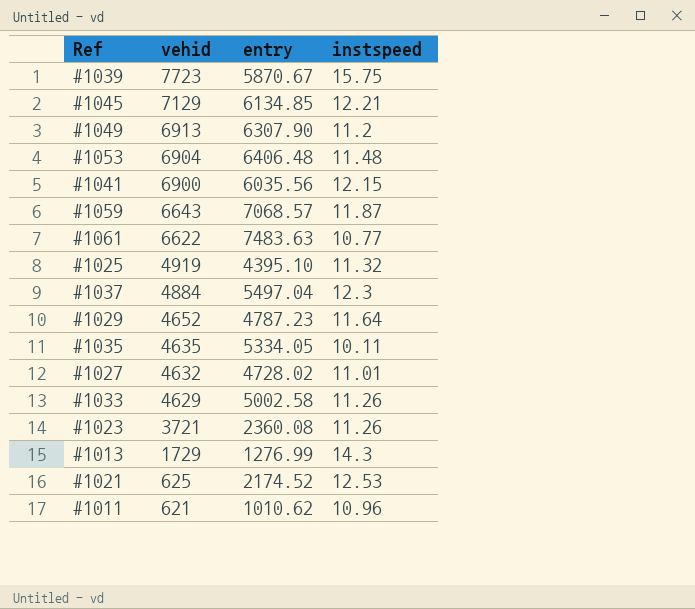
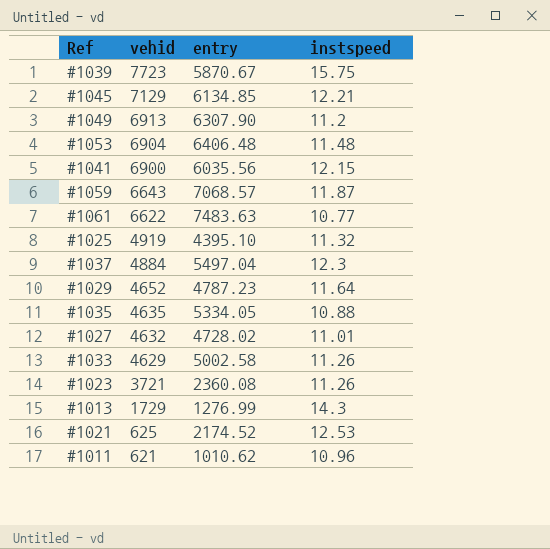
#1035 | instspeed: 10.11 -> 10.88

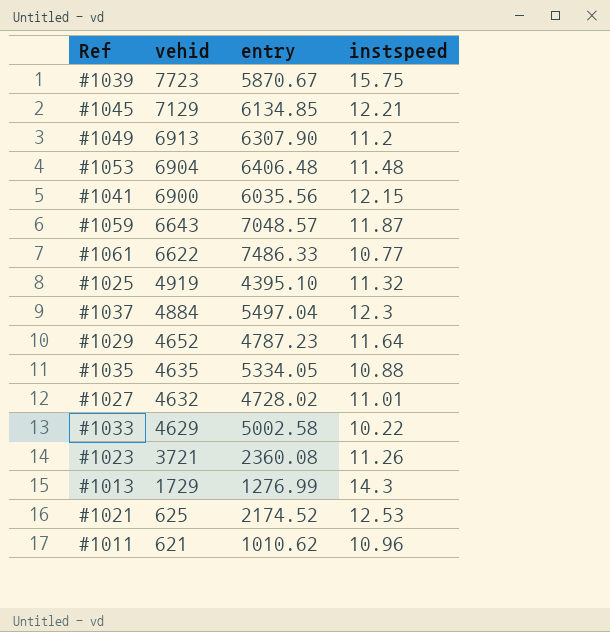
#1059 | entry: 7068.57 -> 7048.57
#1061 | entry: 7483.63 -> 7486.33
#1033 | instspeed: 11.26 -> 10.22

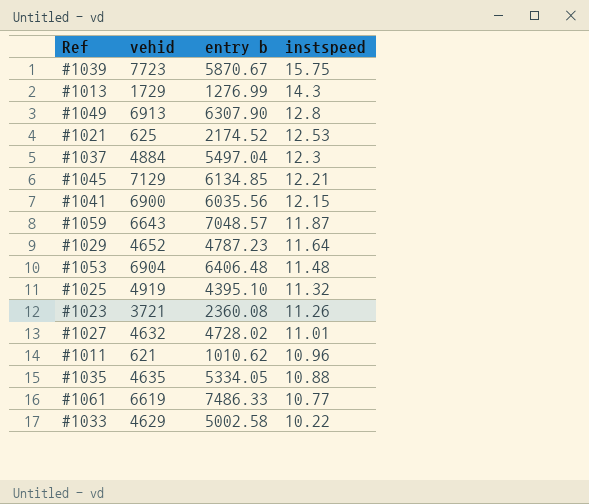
row order: vehid descending -> instspeed descending
column name: entry -> entry b
#1049 | instspeed: 11.2 -> 12.8
#1061 | vehid: 6622 -> 6619

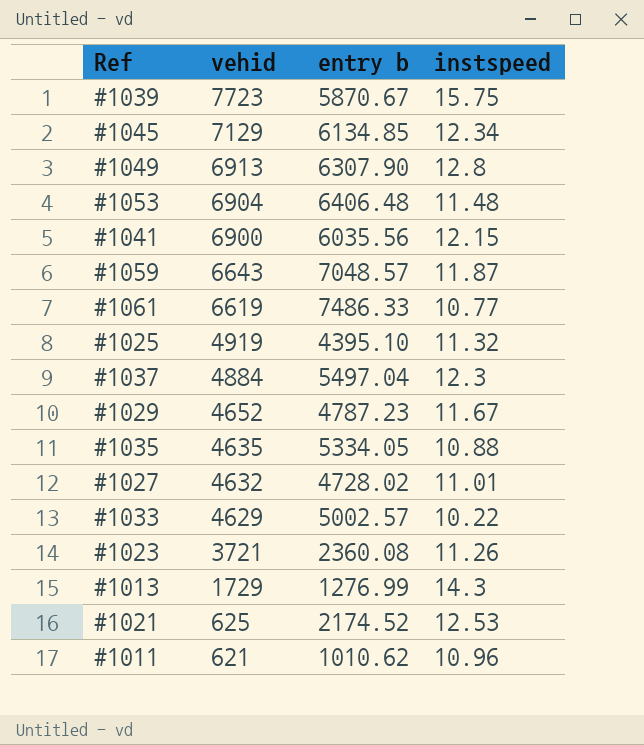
row order: instspeed descending -> vehid descending
#1045 | instspeed: 12.21 -> 12.34
#1029 | instspeed: 11.64 -> 11.67
#1033 | entry b: 5002.58 -> 5002.57

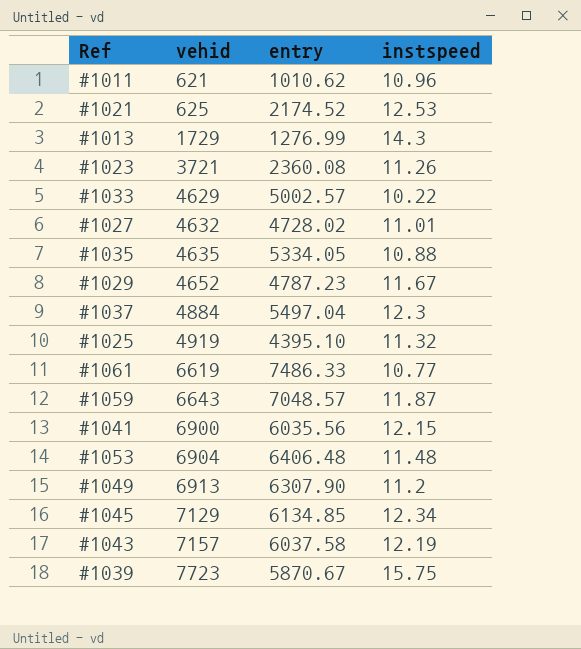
row order: vehid descending -> vehid ascending
column name: entry b -> entry
#1049 | instspeed: 12.8 -> 11.2
row #1043: none -> 7157 | 6037.58 | 12.19

